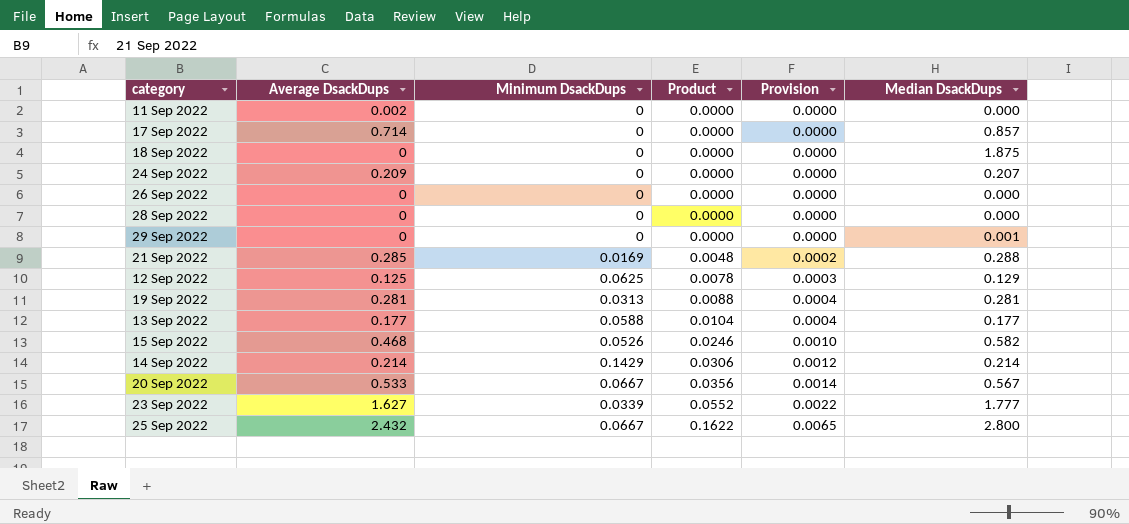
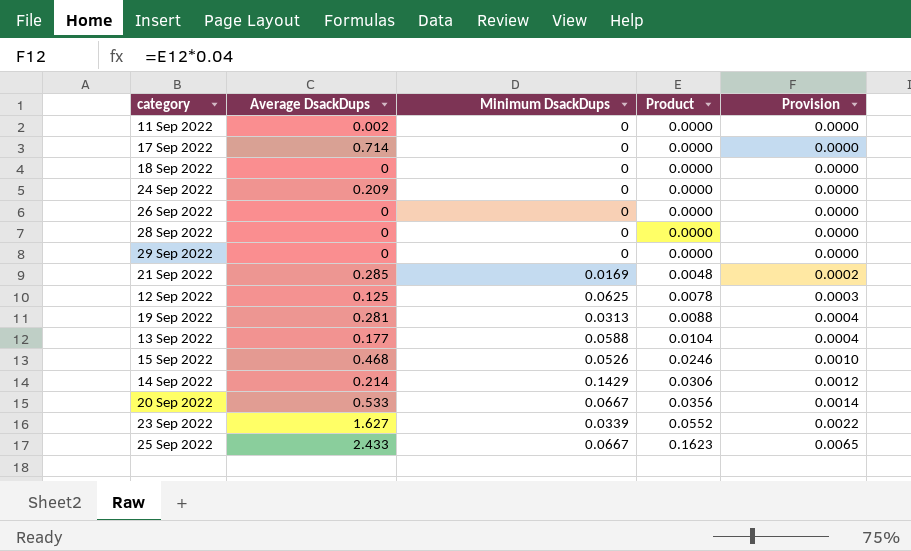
column Median DsackDups | position: 6 -> none
25 Sep 2022 | Average DsackDups: 2.432 -> 2.433
25 Sep 2022 | Product: 0.1622 -> 0.1623

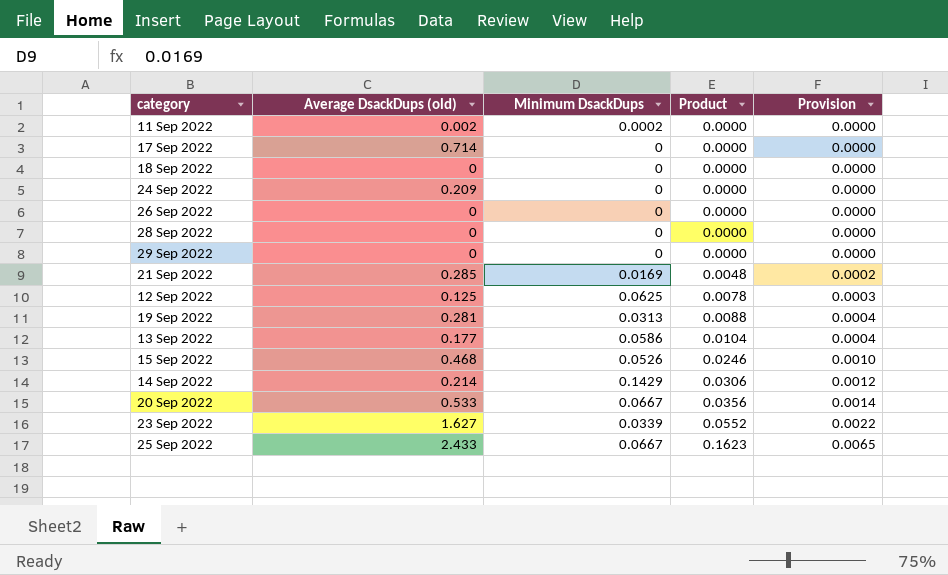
column name: Average DsackDups -> Average DsackDups (old)
11 Sep 2022 | Minimum DsackDups: 0 -> 0.0002
13 Sep 2022 | Minimum DsackDups: 0.0588 -> 0.0586

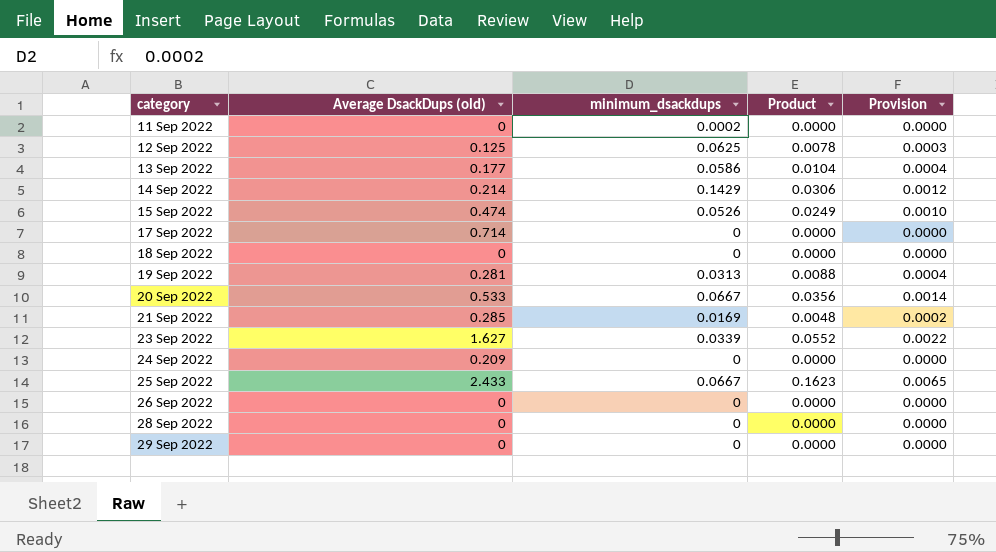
row order: Product ascending -> category ascending
column name: Minimum DsackDups -> minimum_dsackdups
11 Sep 2022 | Average DsackDups (old): 0.002 -> 0
15 Sep 2022 | Average DsackDups (old): 0.468 -> 0.474
15 Sep 2022 | Product: 0.0246 -> 0.0249

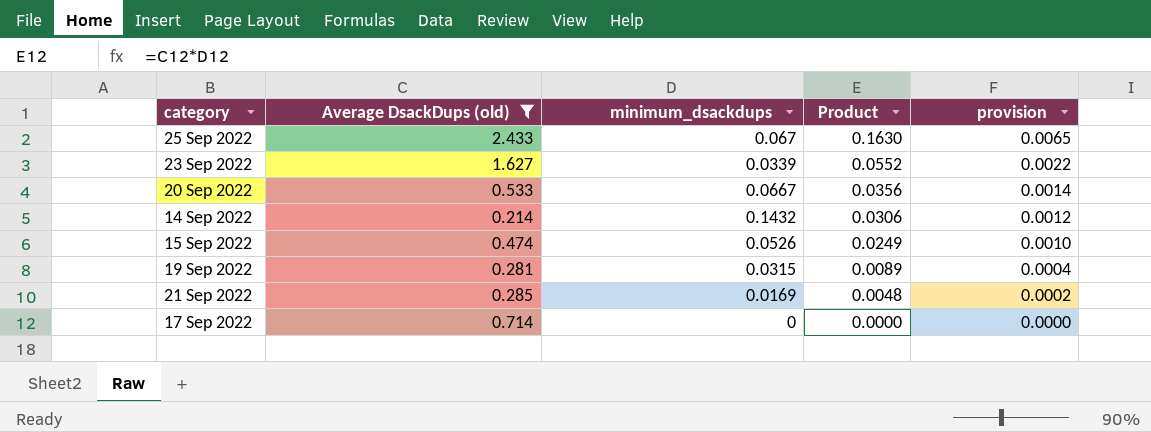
filter: none -> Average DsackDups (old) >= 0.214
row order: category ascending -> Product descending
column name: Provision -> provision
25 Sep 2022 | minimum_dsackdups: 0.0667 -> 0.067
25 Sep 2022 | Product: 0.1623 -> 0.1630
14 Sep 2022 | minimum_dsackdups: 0.1429 -> 0.1432
19 Sep 2022 | minimum_dsackdups: 0.0313 -> 0.0315
19 Sep 2022 | Product: 0.0088 -> 0.0089

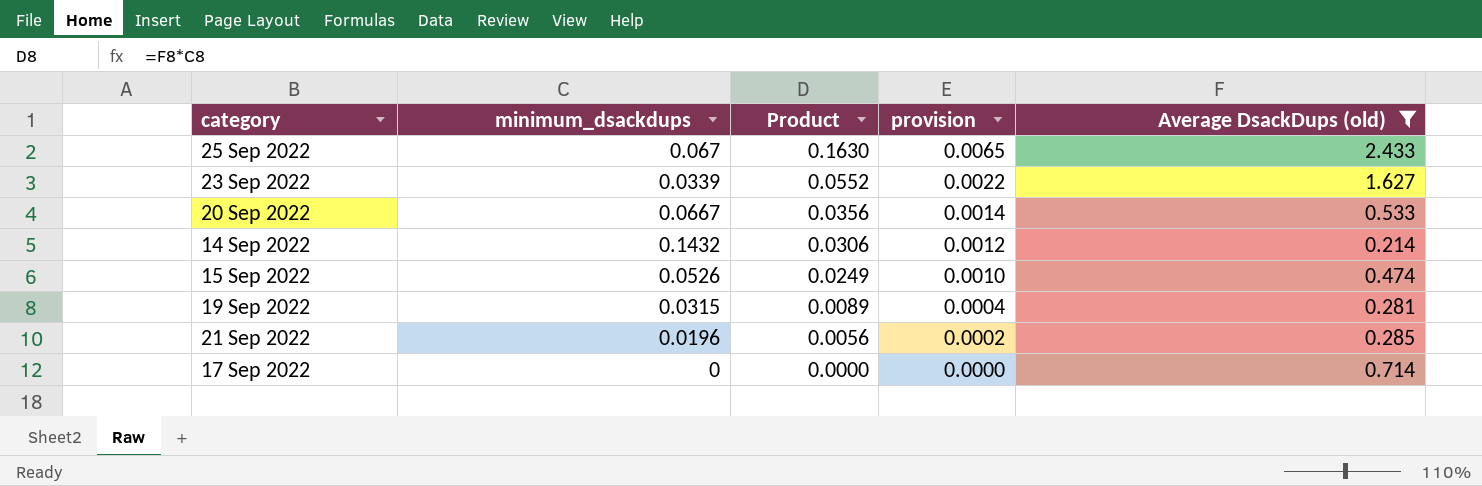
column Average DsackDups (old) | position: 2 -> 5
21 Sep 2022 | minimum_dsackdups: 0.0169 -> 0.0196
21 Sep 2022 | Product: 0.0048 -> 0.0056

